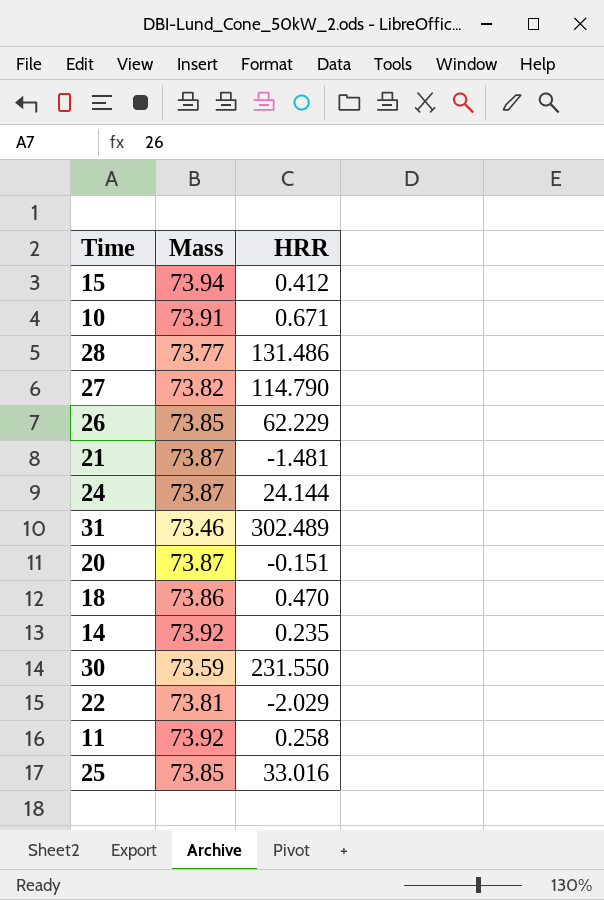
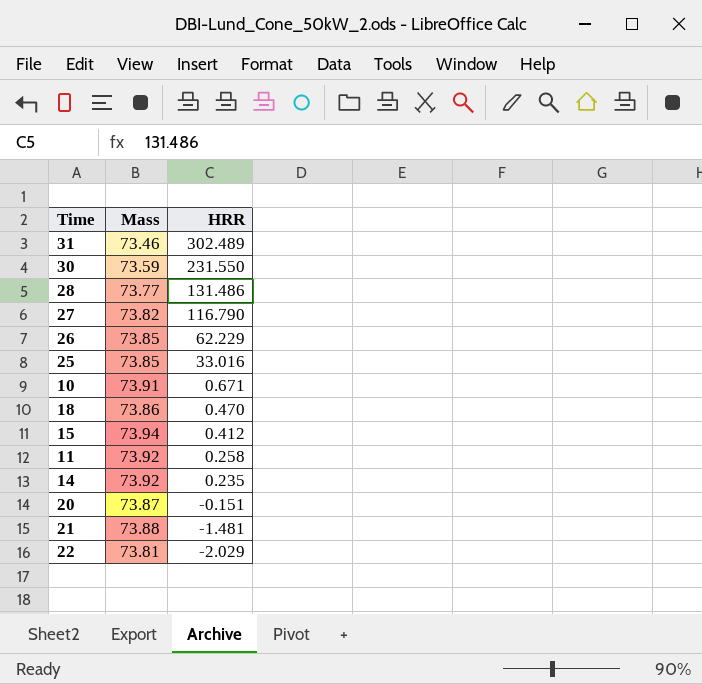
row order: none -> HRR descending
row 24: 73.87 | 24.144 -> none
27 | HRR: 114.790 -> 116.790
21 | Mass: 73.87 -> 73.88

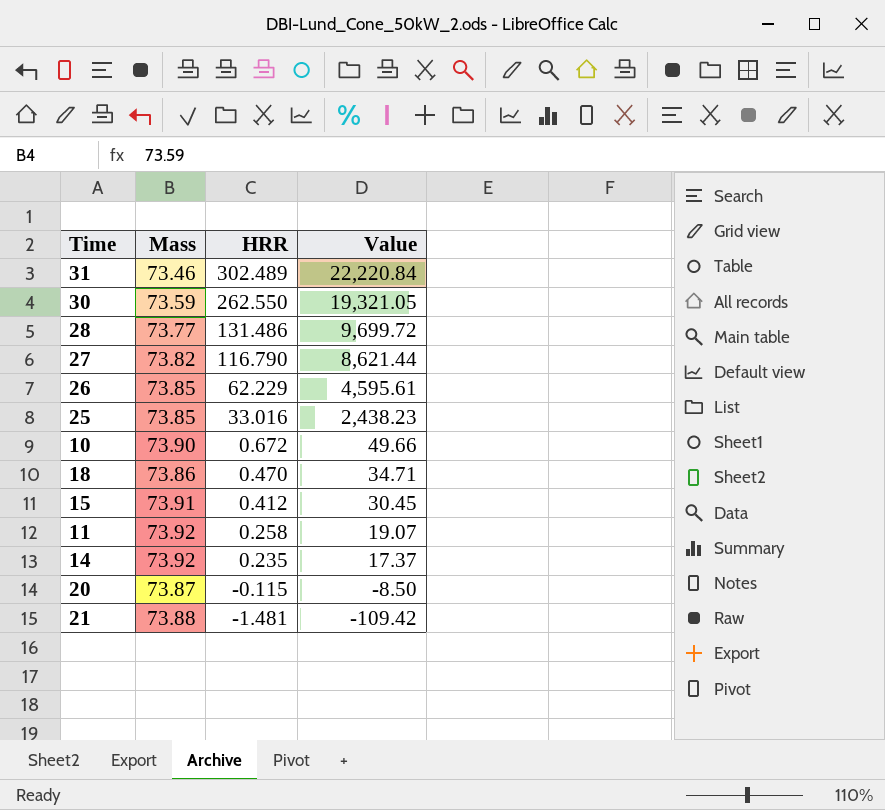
column Value | formula: none -> [Mass] * [HRR]
row 22: 73.81 | -2.029 -> none
30 | HRR: 231.550 -> 262.550
10 | Mass: 73.91 -> 73.90
10 | HRR: 0.671 -> 0.672
15 | Mass: 73.94 -> 73.91
20 | HRR: -0.151 -> -0.115

